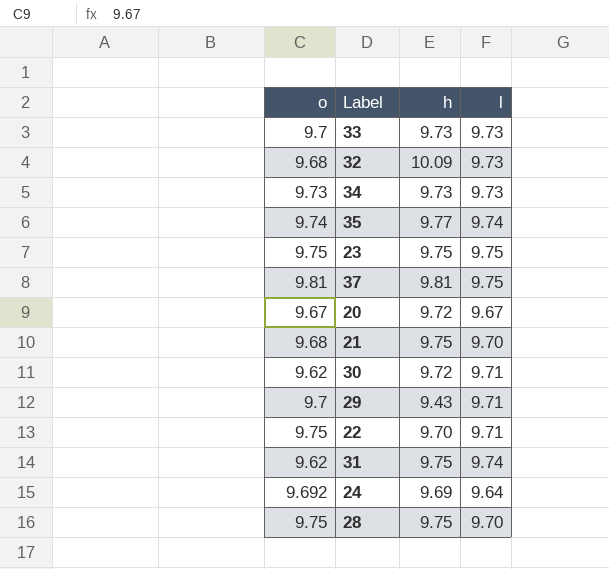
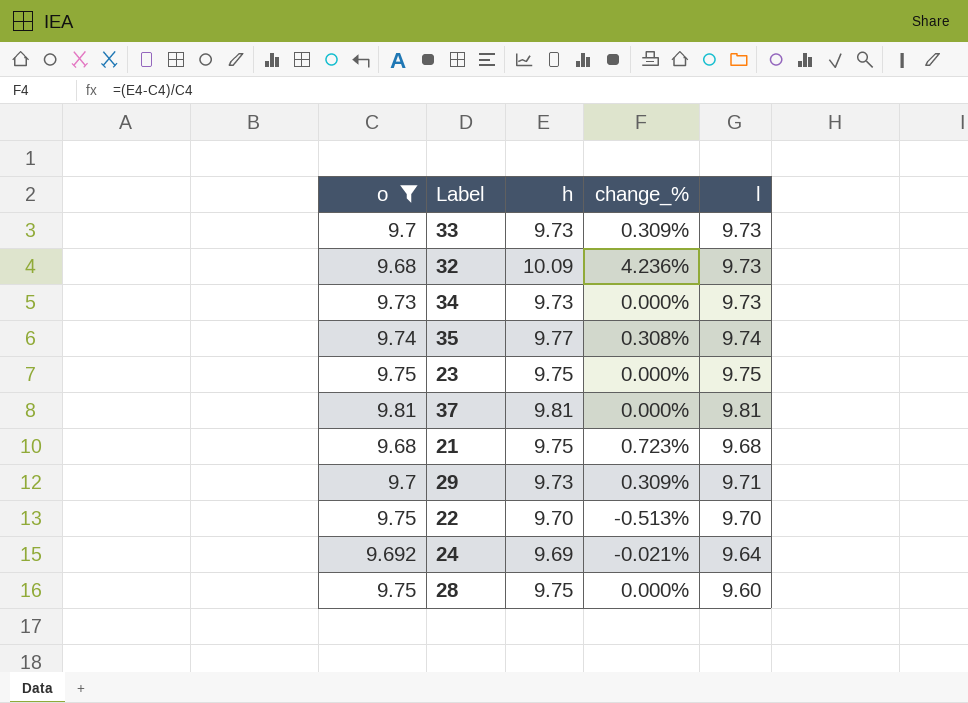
filter: none -> o >= 9.68
column change_% | formula: none -> ([h] - [o]) / [o]
37 | l: 9.75 -> 9.81
21 | l: 9.70 -> 9.68
29 | h: 9.43 -> 9.73
22 | l: 9.71 -> 9.70
28 | l: 9.70 -> 9.60

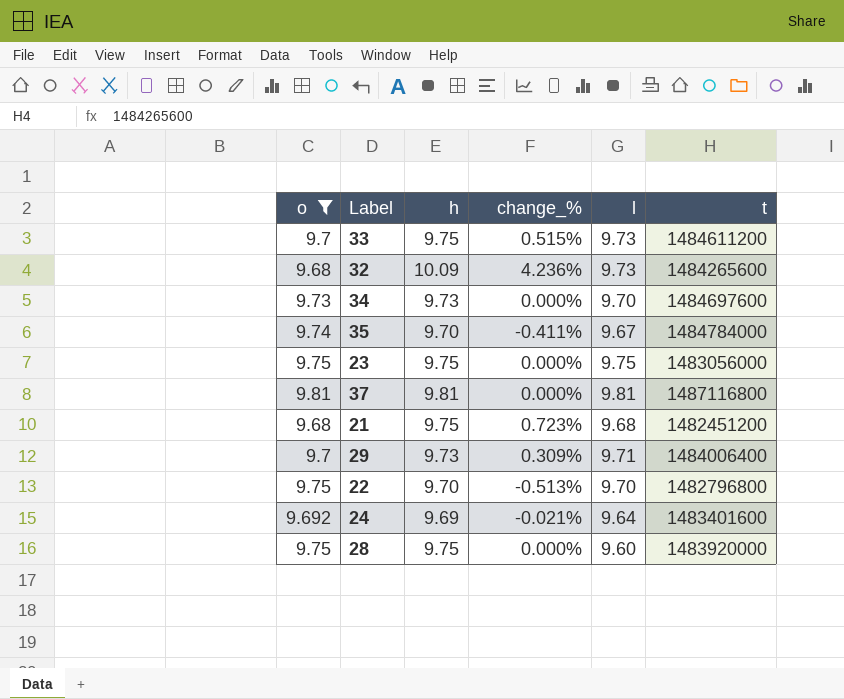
column t | position: none -> 6
33 | h: 9.73 -> 9.75
33 | change_%: 0.309% -> 0.515%
34 | l: 9.73 -> 9.70
35 | h: 9.77 -> 9.70
35 | change_%: 0.308% -> -0.411%
35 | l: 9.74 -> 9.67

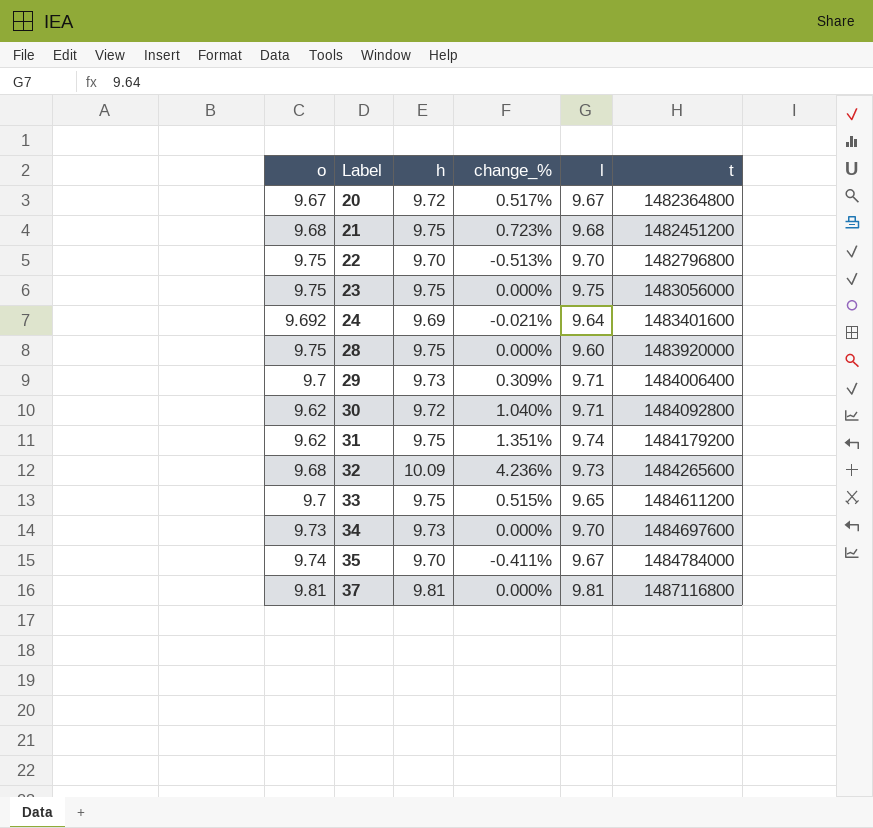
filter: o >= 9.68 -> none
row order: none -> Label ascending
33 | l: 9.73 -> 9.65

